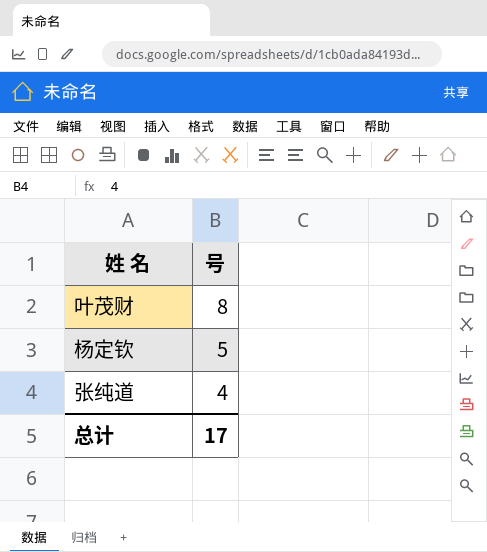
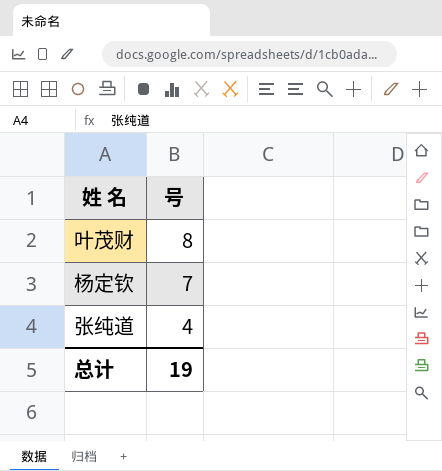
杨定钦 | 号: 5 -> 7
总计 | 号: 17 -> 19

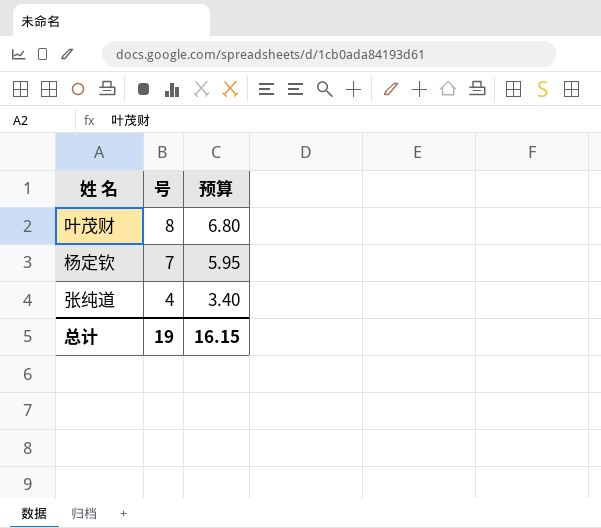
column 预算 | formula: none -> [号] * 0.85

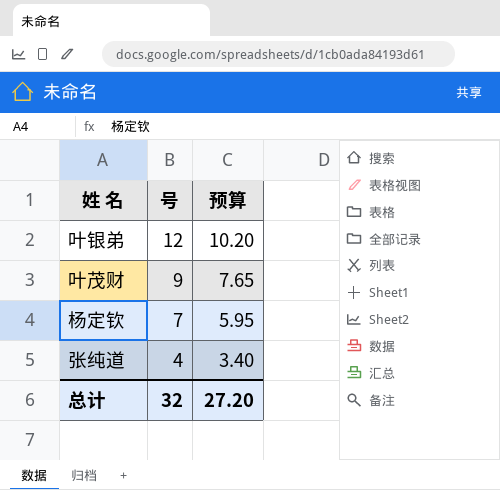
row 叶银弟: none -> 12 | 10.20
叶茂财 | 号: 8 -> 9
叶茂财 | 预算: 6.80 -> 7.65
总计 | 号: 19 -> 32
总计 | 预算: 16.15 -> 27.20

